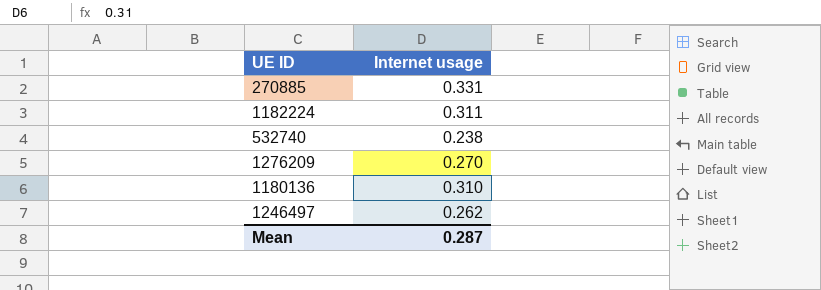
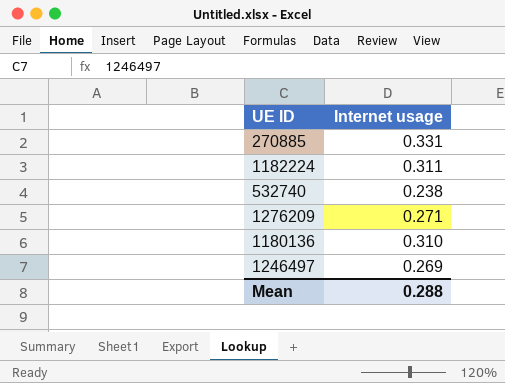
1276209 | Internet usage: 0.270 -> 0.271
1246497 | Internet usage: 0.262 -> 0.269
Mean | Internet usage: 0.287 -> 0.288

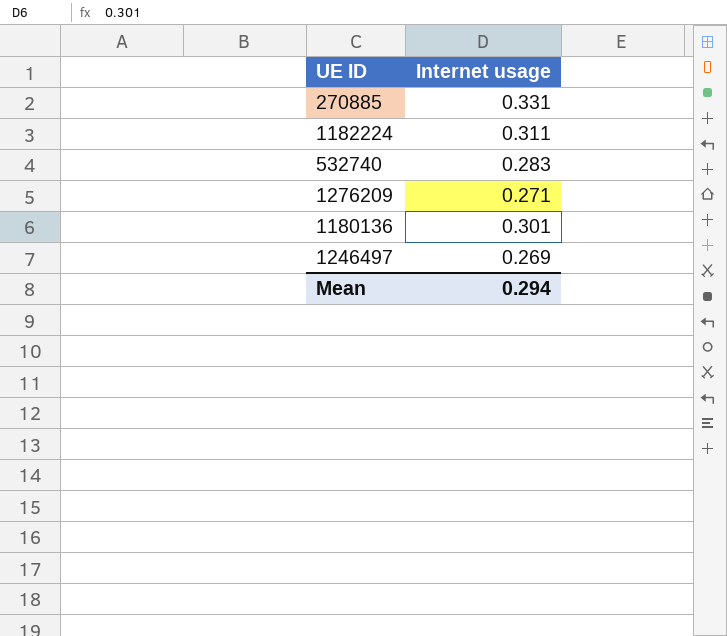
532740 | Internet usage: 0.238 -> 0.283
1180136 | Internet usage: 0.310 -> 0.301
Mean | Internet usage: 0.288 -> 0.294

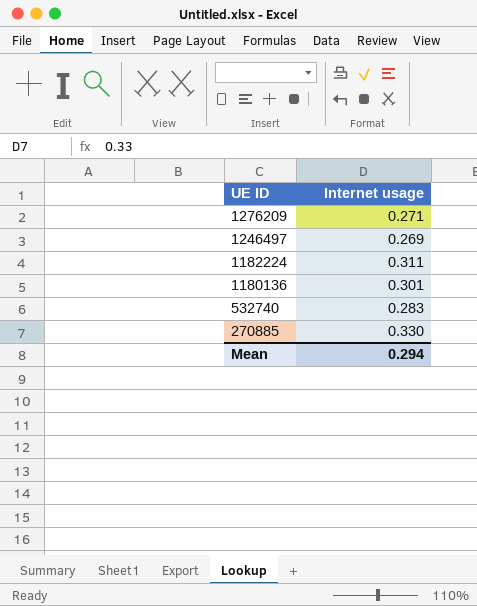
row order: none -> UE ID descending
270885 | Internet usage: 0.331 -> 0.330

